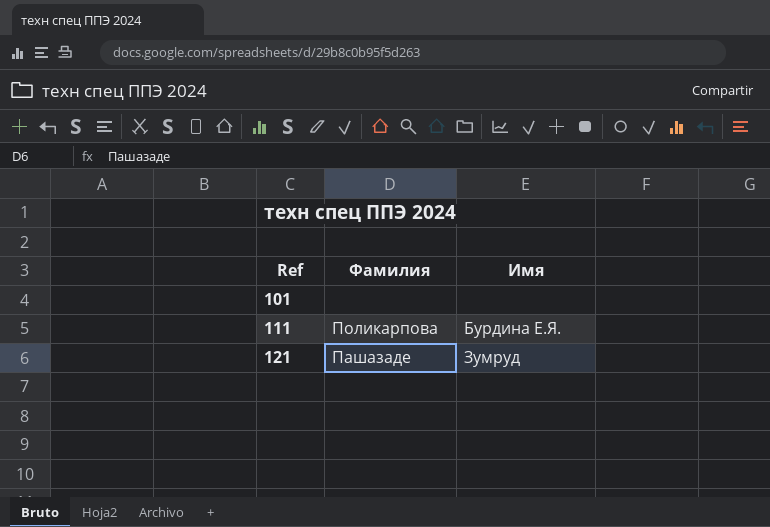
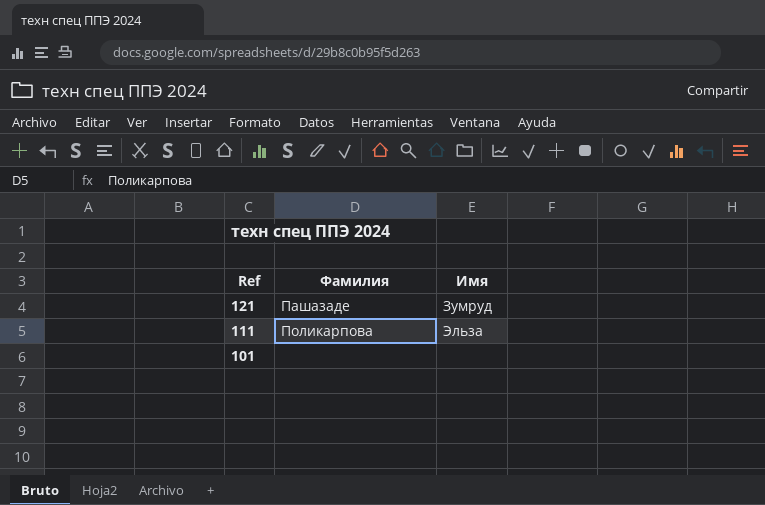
row order: Ref ascending -> Ref descending
111 | Имя: Бурдина Е.Я. -> Эльза

